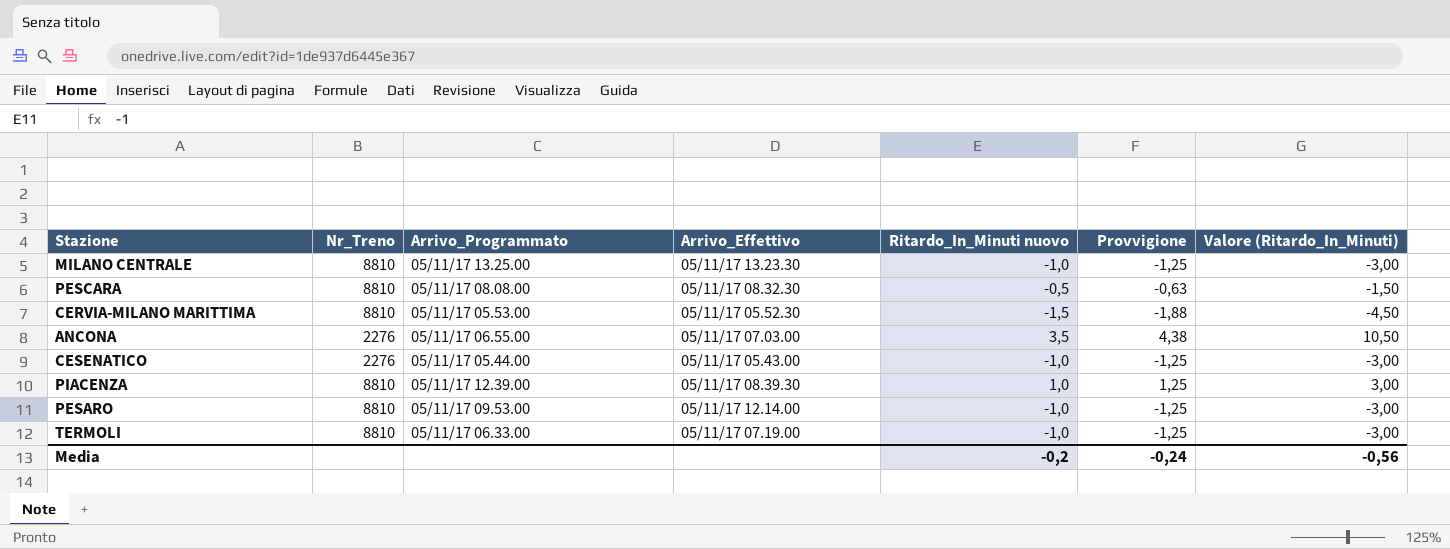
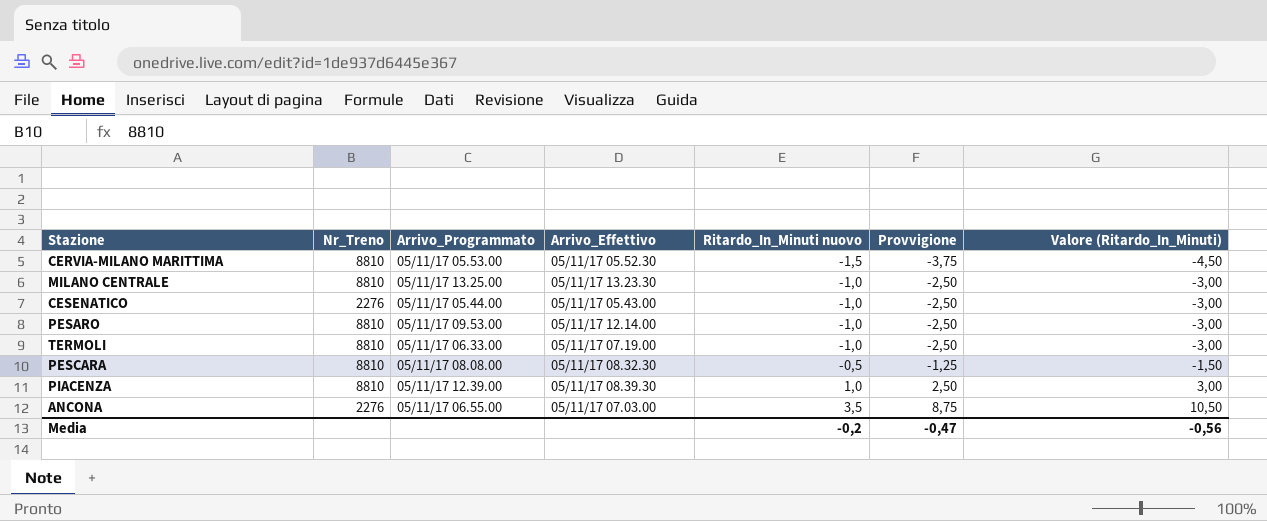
row order: none -> Ritardo_In_Minuti nuovo ascending
column Provvigione | formula: [Ritardo_In_Minuti nuovo] * 1,25 -> [Ritardo_In_Minuti nuovo] * 2,5
Media | Provvigione: -0,24 -> -0,47

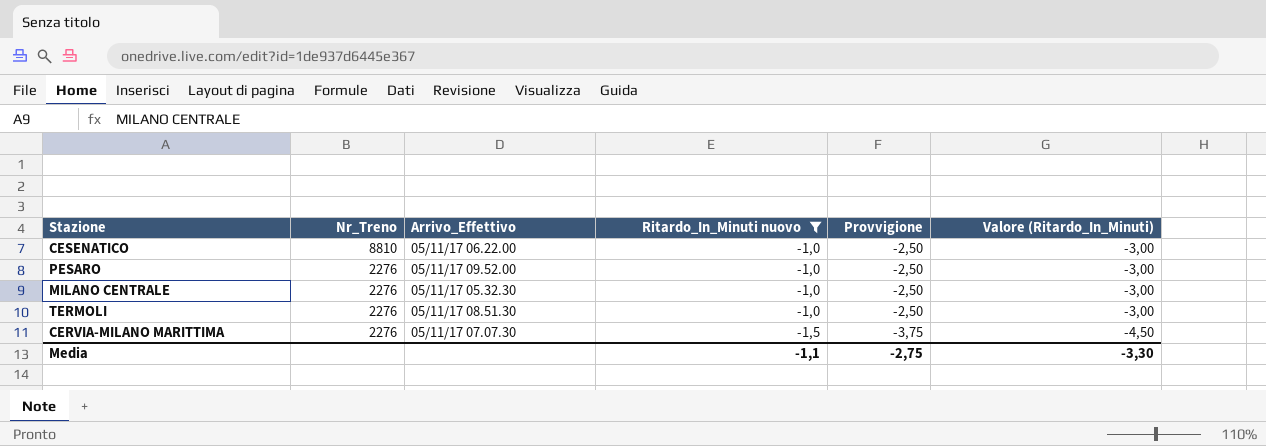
filter: none -> Ritardo_In_Minuti nuovo <= -1,0
row order: Ritardo_In_Minuti nuovo ascending -> Nr_Treno descending
column Arrivo_Programmato | position: 3 -> none
CESENATICO | Nr_Treno: 2276 -> 8810
CESENATICO | Arrivo_Effettivo: 05/11/17 05.43.00 -> 05/11/17 06.22.00
PESARO | Nr_Treno: 8810 -> 2276
PESARO | Arrivo_Effettivo: 05/11/17 12.14.00 -> 05/11/17 09.52.00
MILANO CENTRALE | Nr_Treno: 8810 -> 2276
MILANO CENTRALE | Arrivo_Effettivo: 05/11/17 13.23.30 -> 05/11/17 05.32.30
TERMOLI | Nr_Treno: 8810 -> 2276
TERMOLI | Arrivo_Effettivo: 05/11/17 07.19.00 -> 05/11/17 08.51.30
CERVIA-MILANO MARITTIMA | Nr_Treno: 8810 -> 2276
CERVIA-MILANO MARITTIMA | Arrivo_Effettivo: 05/11/17 05.52.30 -> 05/11/17 07.07.30
Media | Ritardo_In_Minuti nuovo: -0,2 -> -1,1
Media | Provvigione: -0,47 -> -2,75
Media | Valore (Ritardo_In_Minuti): -0,56 -> -3,30

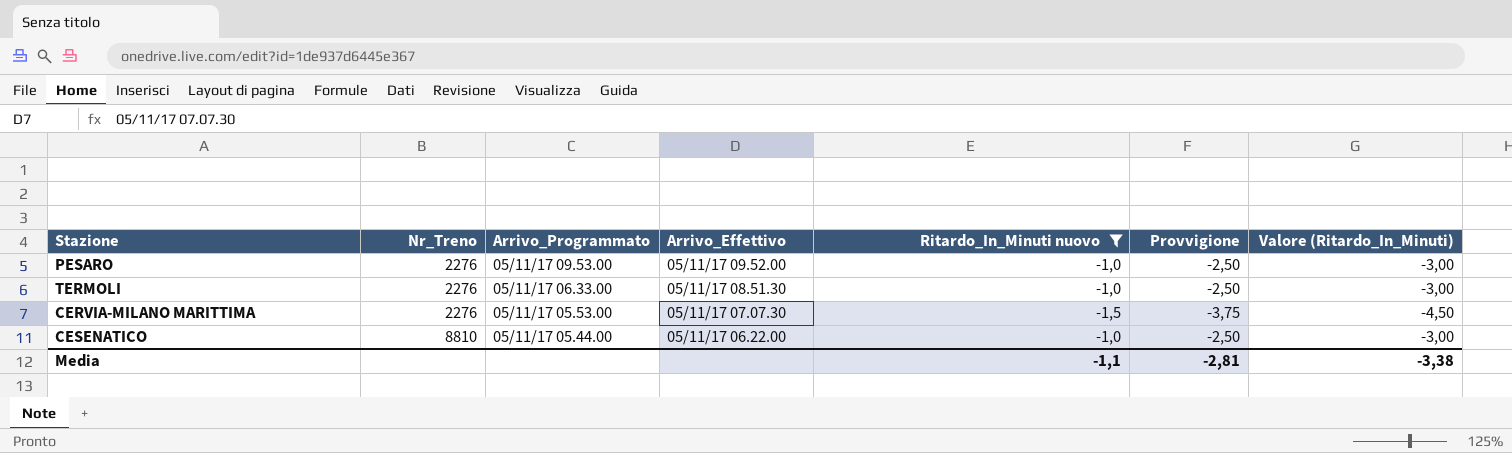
row order: Nr_Treno descending -> Nr_Treno ascending
column Arrivo_Programmato | position: none -> 3
row MILANO CENTRALE: 2276 | 05/11/17 05.32.30 | -1,0 | -2,50 | -3,00 -> none
Media | Provvigione: -2,75 -> -2,81
Media | Valore (Ritardo_In_Minuti): -3,30 -> -3,38

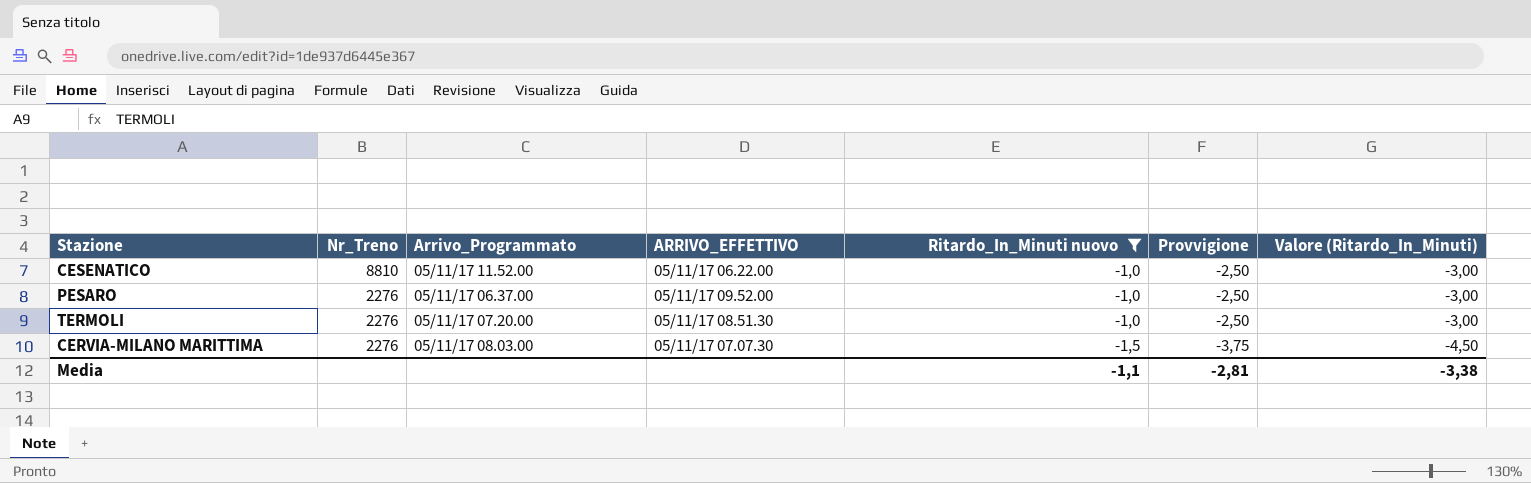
row order: Nr_Treno ascending -> Nr_Treno descending
column name: Arrivo_Effettivo -> ARRIVO_EFFETTIVO
CESENATICO | Arrivo_Programmato: 05/11/17 05.44.00 -> 05/11/17 11.52.00
PESARO | Arrivo_Programmato: 05/11/17 09.53.00 -> 05/11/17 06.37.00
TERMOLI | Arrivo_Programmato: 05/11/17 06.33.00 -> 05/11/17 07.20.00
CERVIA-MILANO MARITTIMA | Arrivo_Programmato: 05/11/17 05.53.00 -> 05/11/17 08.03.00

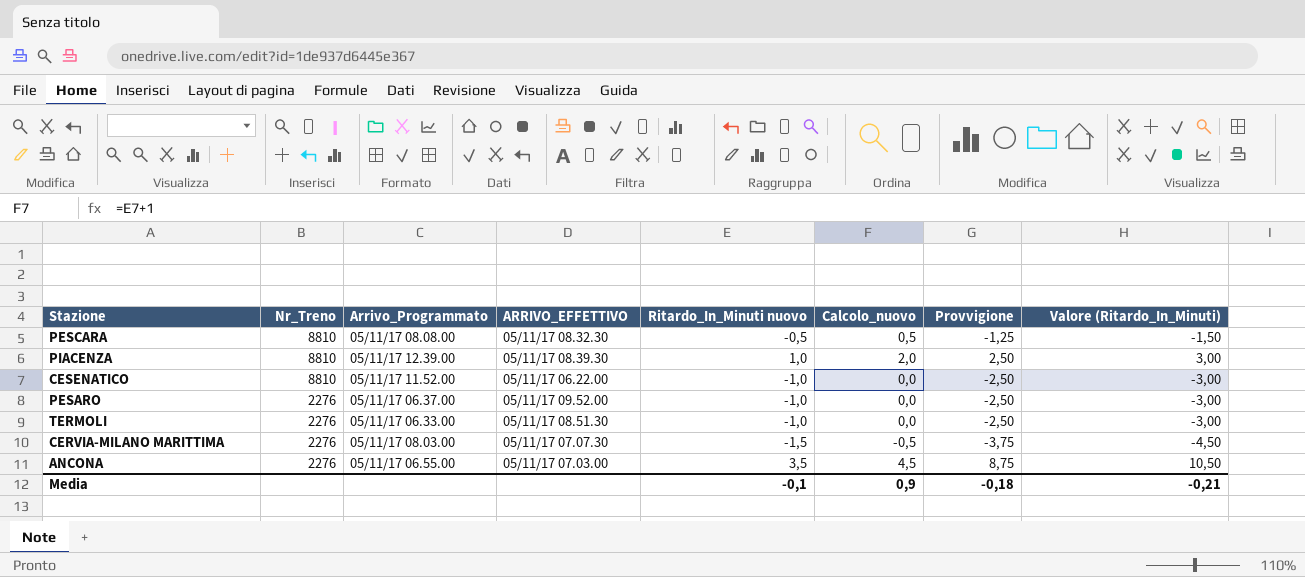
filter: Ritardo_In_Minuti nuovo <= -1,0 -> none
column Calcolo_nuovo | formula: none -> [Ritardo_In_Minuti nuovo] + 1
TERMOLI | Arrivo_Programmato: 05/11/17 07.20.00 -> 05/11/17 06.33.00
Media | Ritardo_In_Minuti nuovo: -1,1 -> -0,1
Media | Provvigione: -2,81 -> -0,18
Media | Valore (Ritardo_In_Minuti): -3,38 -> -0,21

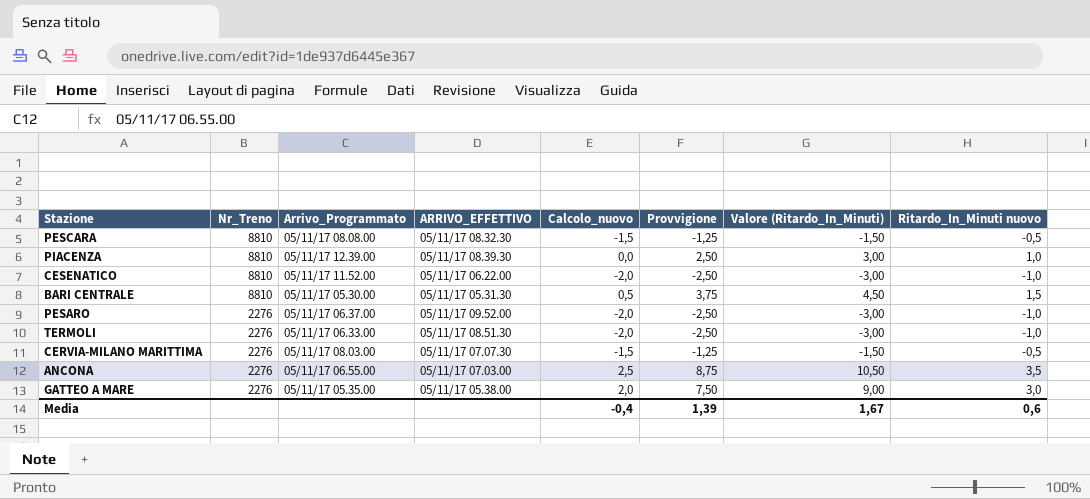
column Calcolo_nuovo | formula: [Ritardo_In_Minuti nuovo] + 1 -> [Ritardo_In_Minuti nuovo] - 1
column Ritardo_In_Minuti nuovo | position: 5 -> 8
row BARI CENTRALE: none -> 8810 | 05/11/17 05.30.00 | 05/11/17 05.31.30 | 0,5 | 3,75 | 4,50 | 1,5
CERVIA-MILANO MARITTIMA | Provvigione: -3,75 -> -1,25
CERVIA-MILANO MARITTIMA | Valore (Ritardo_In_Minuti): -4,50 -> -1,50
CERVIA-MILANO MARITTIMA | Ritardo_In_Minuti nuovo: -1,5 -> -0,5
row GATTEO A MARE: none -> 2276 | 05/11/17 05.35.00 | 05/11/17 05.38.00 | 2,0 | 7,50 | 9,00 | 3,0
Media | Calcolo_nuovo: 0,9 -> -0,4
Media | Provvigione: -0,18 -> 1,39
Media | Valore (Ritardo_In_Minuti): -0,21 -> 1,67
Media | Ritardo_In_Minuti nuovo: -0,1 -> 0,6

